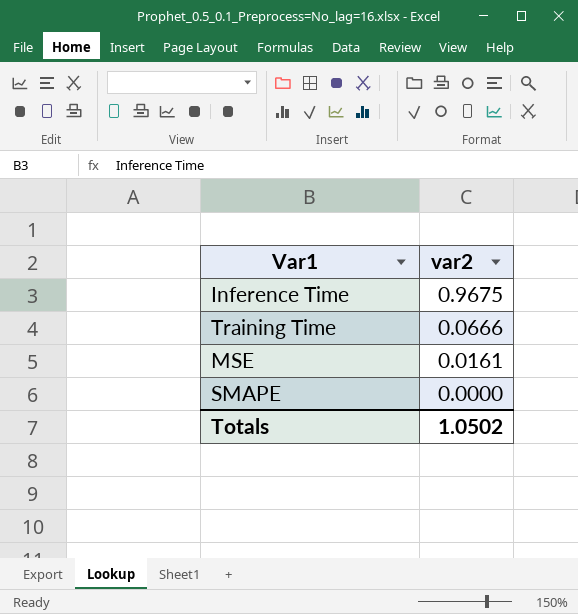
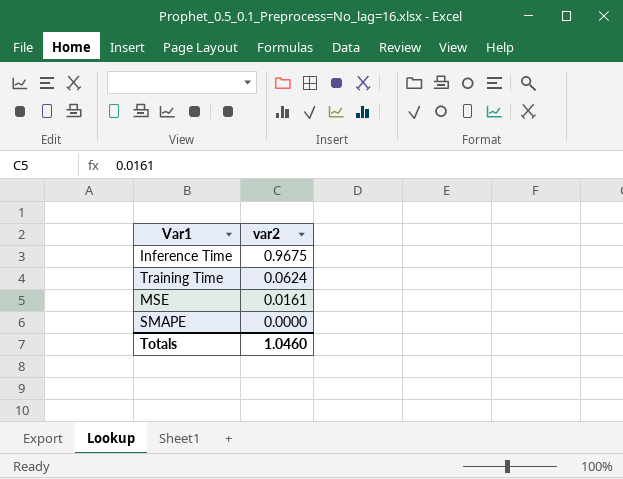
Training Time | var2: 0.0666 -> 0.0624
Totals | var2: 1.0502 -> 1.0460

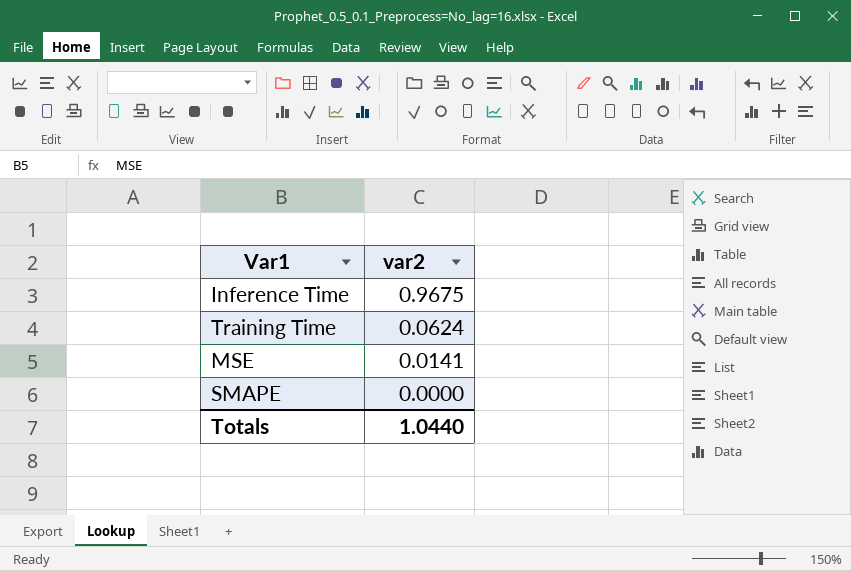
MSE | var2: 0.0161 -> 0.0141
Totals | var2: 1.0460 -> 1.0440

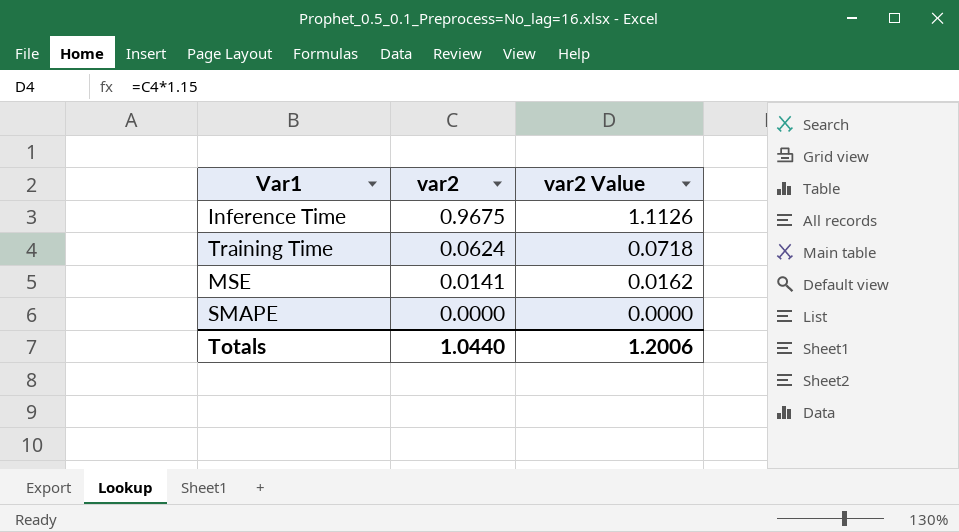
column var2 Value | formula: none -> [var2] * 1.15

